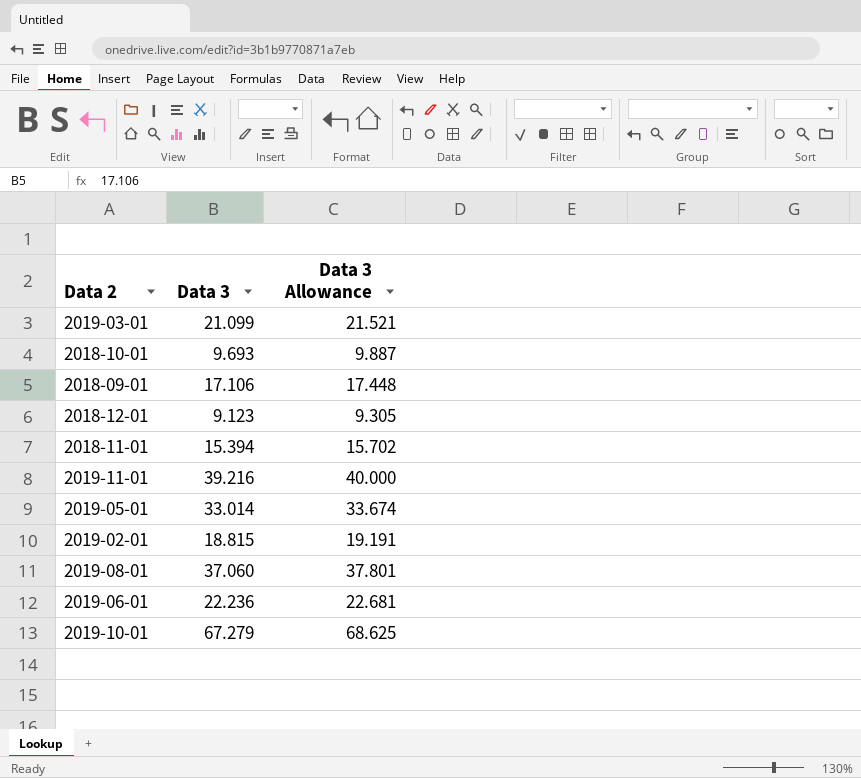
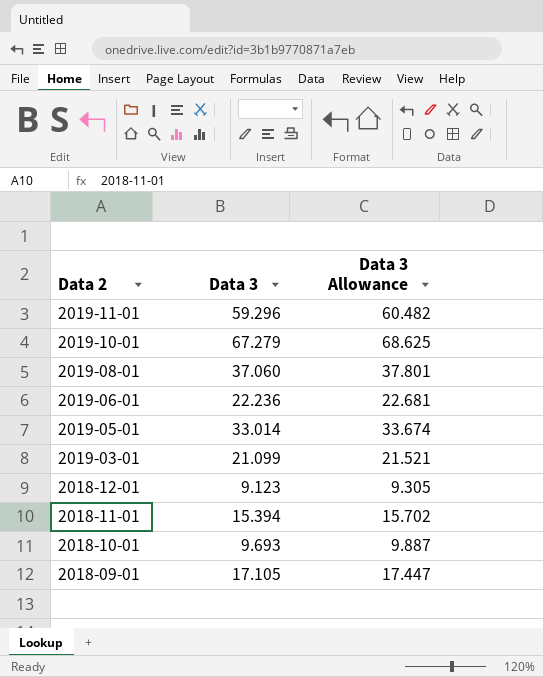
row order: none -> Data 2 descending
row 2019-02-01: 18.815 | 19.191 -> none
2019-11-01 | Data 3: 39.216 -> 59.296
2019-11-01 | Data 3 Allowance: 40.000 -> 60.482
2018-09-01 | Data 3: 17.106 -> 17.105
2018-09-01 | Data 3 Allowance: 17.448 -> 17.447

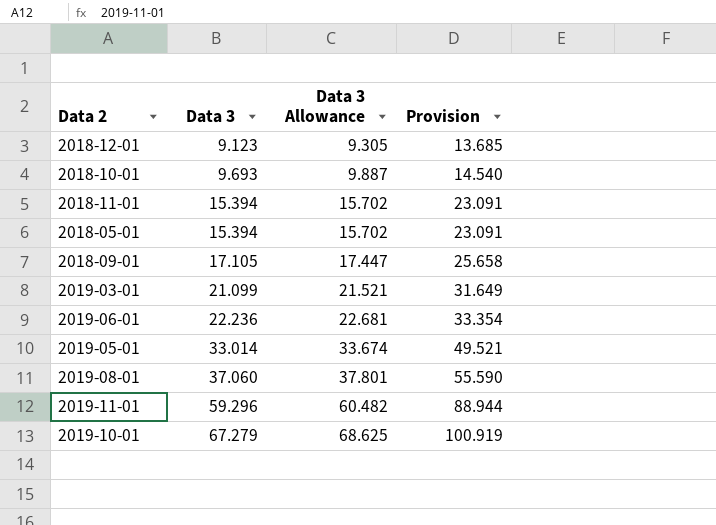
row order: Data 2 descending -> Data 3 ascending
column Provision | formula: none -> [Data 3] * 1.5
row 2018-05-01: none -> 15.394 | 15.702 | 23.091

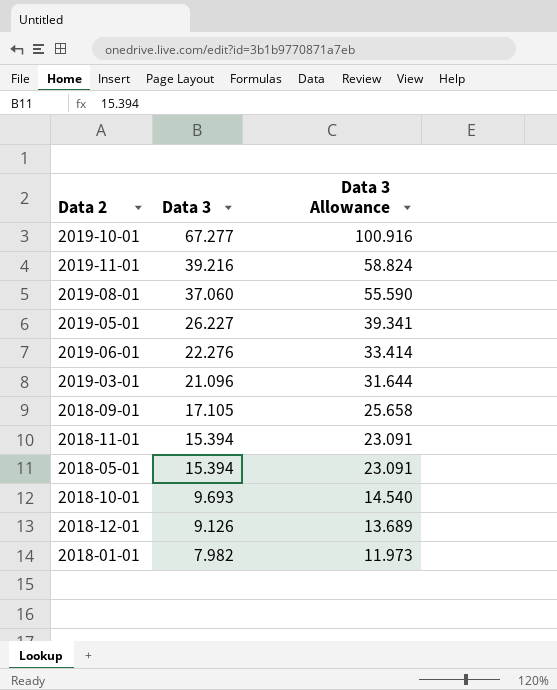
row order: Data 3 ascending -> Data 3 descending
column Provision | formula: [Data 3] * 1.5 -> none
column Data 3 Allowance | formula: [Data 3] * 1.02 -> [Data 3] * 1.5
2019-10-01 | Data 3: 67.279 -> 67.277
2019-11-01 | Data 3: 59.296 -> 39.216
2019-05-01 | Data 3: 33.014 -> 26.227
2019-06-01 | Data 3: 22.236 -> 22.276
2019-03-01 | Data 3: 21.099 -> 21.096
2018-12-01 | Data 3: 9.123 -> 9.126
row 2018-01-01: none -> 7.982 | 11.973

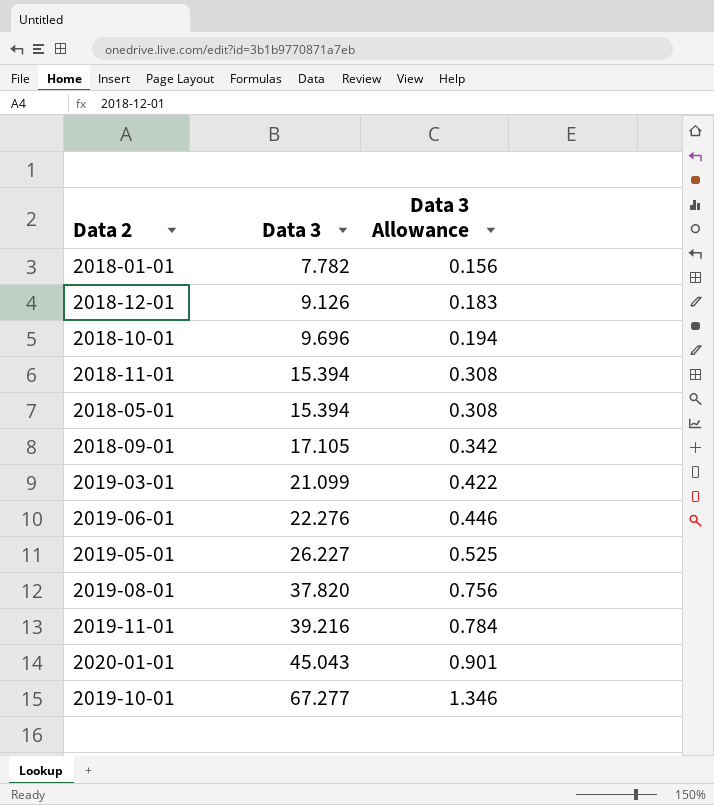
row order: Data 3 descending -> Data 3 ascending
column Data 3 Allowance | formula: [Data 3] * 1.5 -> [Data 3] * 0.02
2018-01-01 | Data 3: 7.982 -> 7.782
2018-10-01 | Data 3: 9.693 -> 9.696
2019-03-01 | Data 3: 21.096 -> 21.099
2019-08-01 | Data 3: 37.060 -> 37.820
row 2020-01-01: none -> 45.043 | 0.901

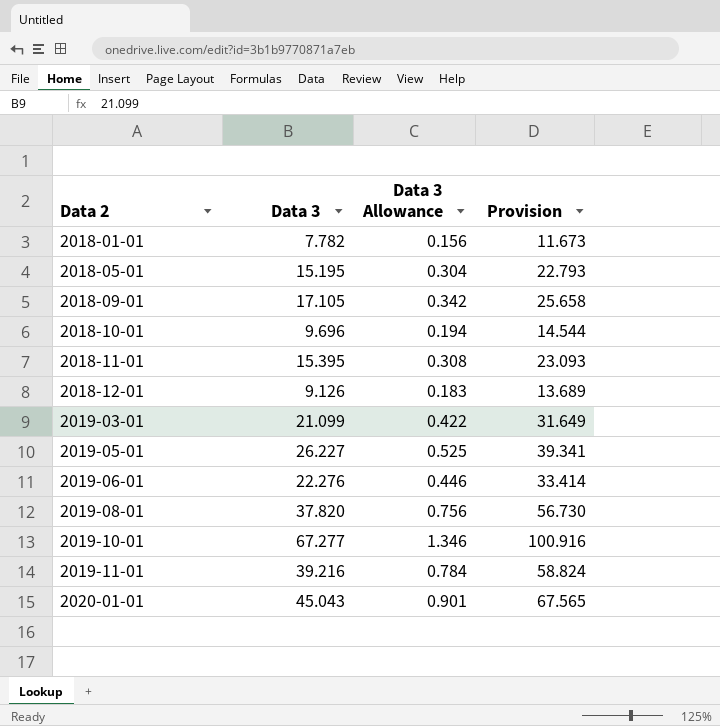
row order: Data 3 ascending -> Data 2 ascending
column Provision | formula: none -> [Data 3] * 1.5
2018-05-01 | Data 3: 15.394 -> 15.195
2018-05-01 | Data 3 Allowance: 0.308 -> 0.304
2018-11-01 | Data 3: 15.394 -> 15.395

